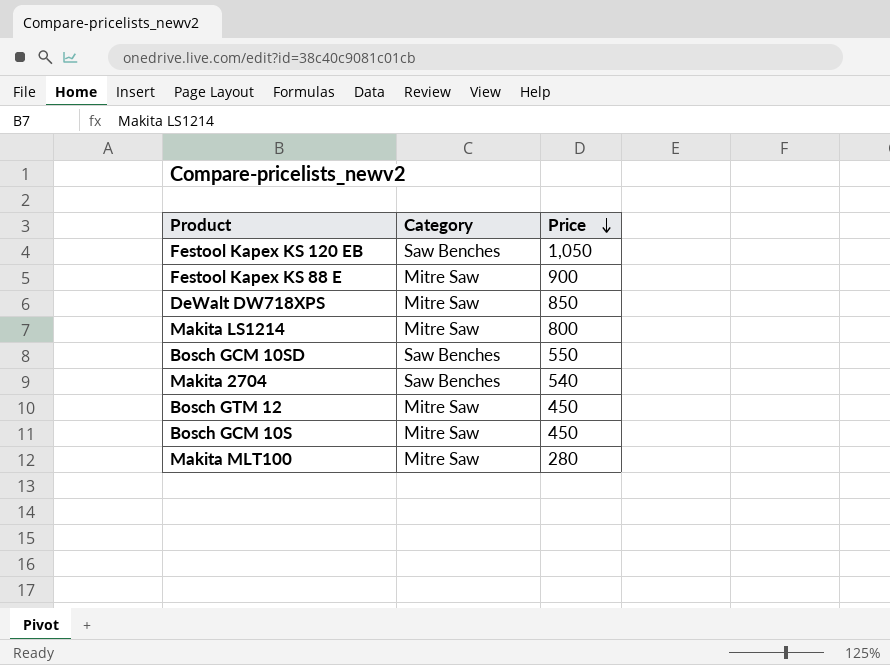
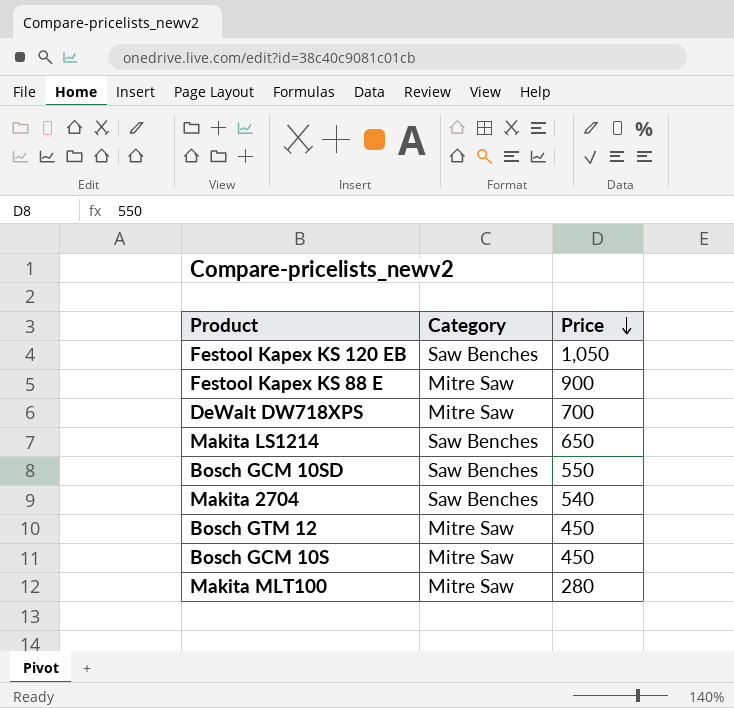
DeWalt DW718XPS | Price: 850 -> 700
Makita LS1214 | Category: Mitre Saw -> Saw Benches
Makita LS1214 | Price: 800 -> 650

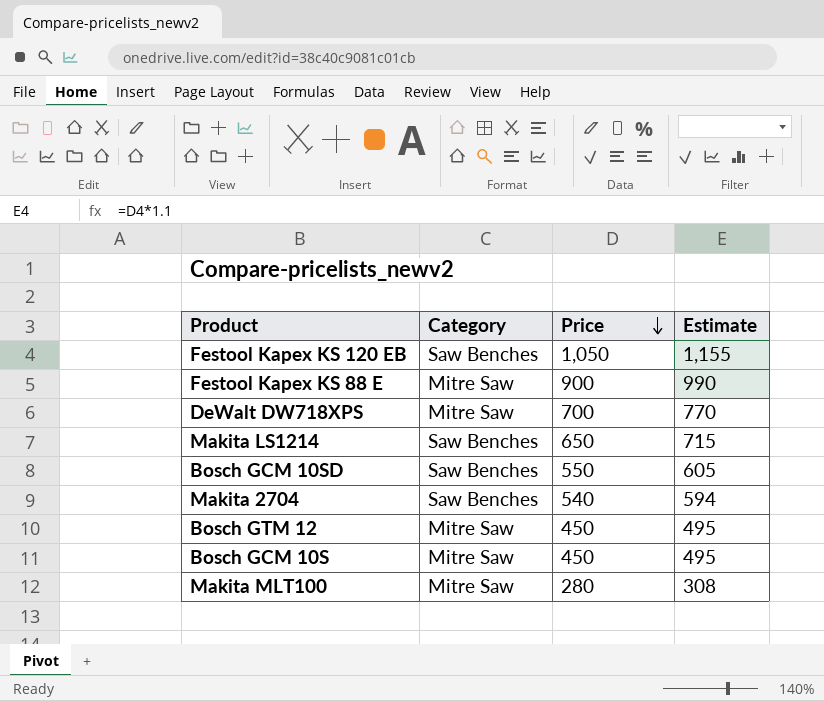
column Estimate | formula: none -> [Price] * 1.1

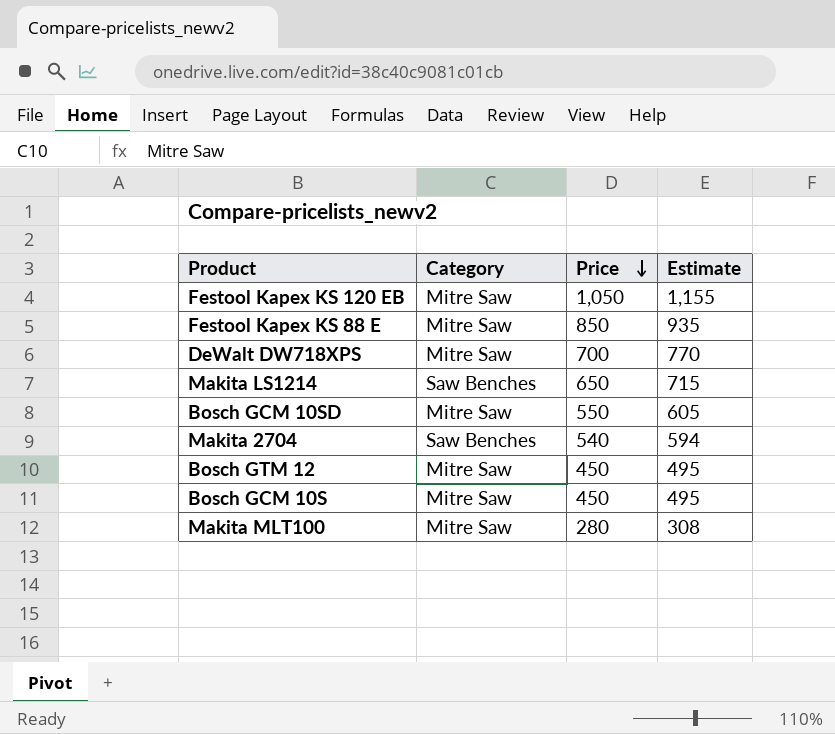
Festool Kapex KS 120 EB | Category: Saw Benches -> Mitre Saw
Festool Kapex KS 88 E | Price: 900 -> 850
Festool Kapex KS 88 E | Estimate: 990 -> 935
Bosch GCM 10SD | Category: Saw Benches -> Mitre Saw

